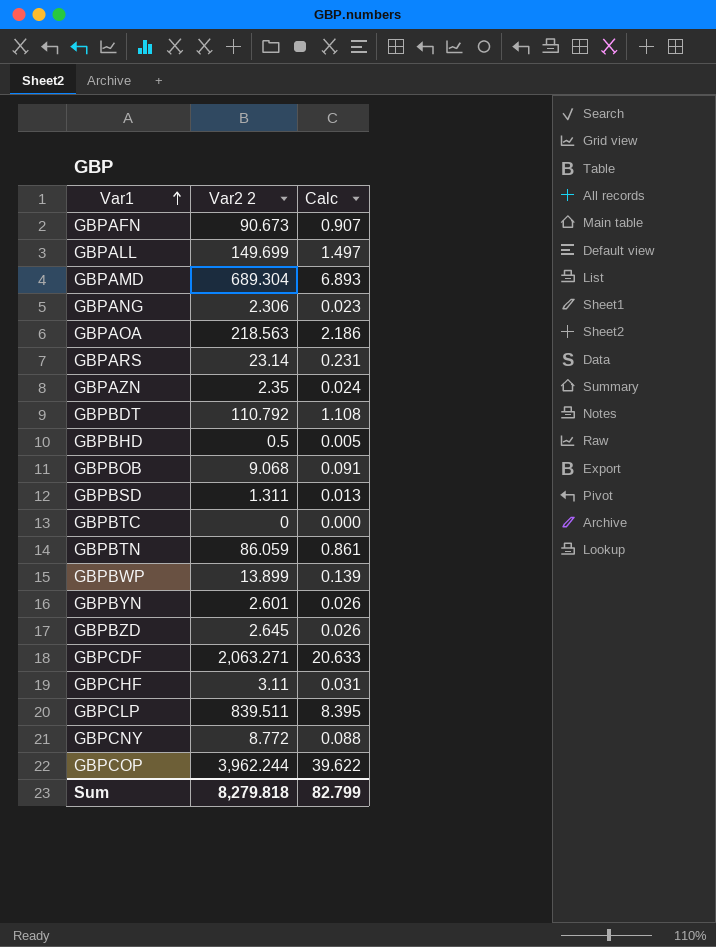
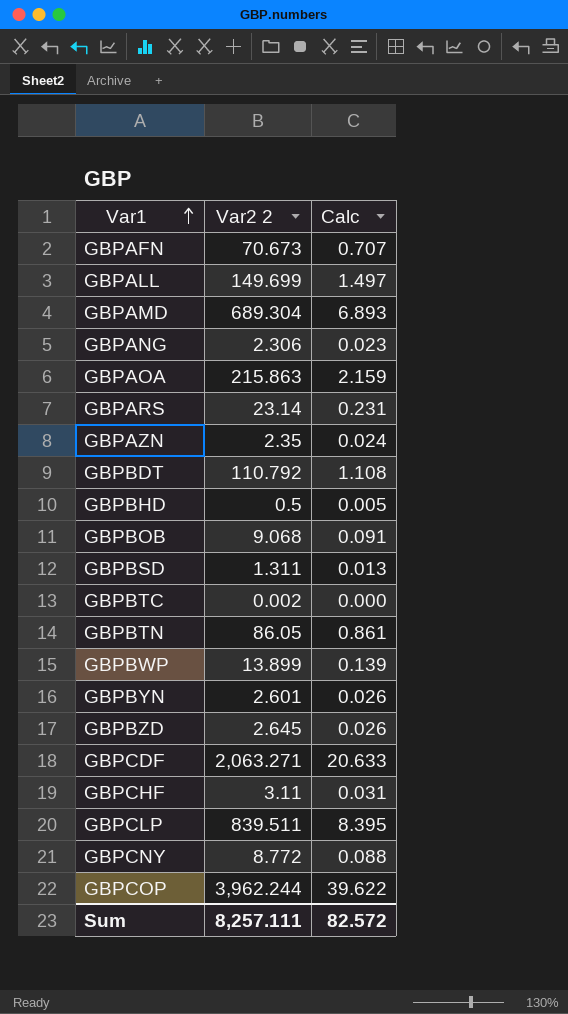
GBPAFN | Var2 2: 90.673 -> 70.673
GBPAFN | Calc: 0.907 -> 0.707
GBPAOA | Var2 2: 218.563 -> 215.863
GBPAOA | Calc: 2.186 -> 2.159
GBPBTC | Var2 2: 0 -> 0.002
GBPBTN | Var2 2: 86.059 -> 86.05
Sum | Var2 2: 8,279.818 -> 8,257.111
Sum | Calc: 82.799 -> 82.572

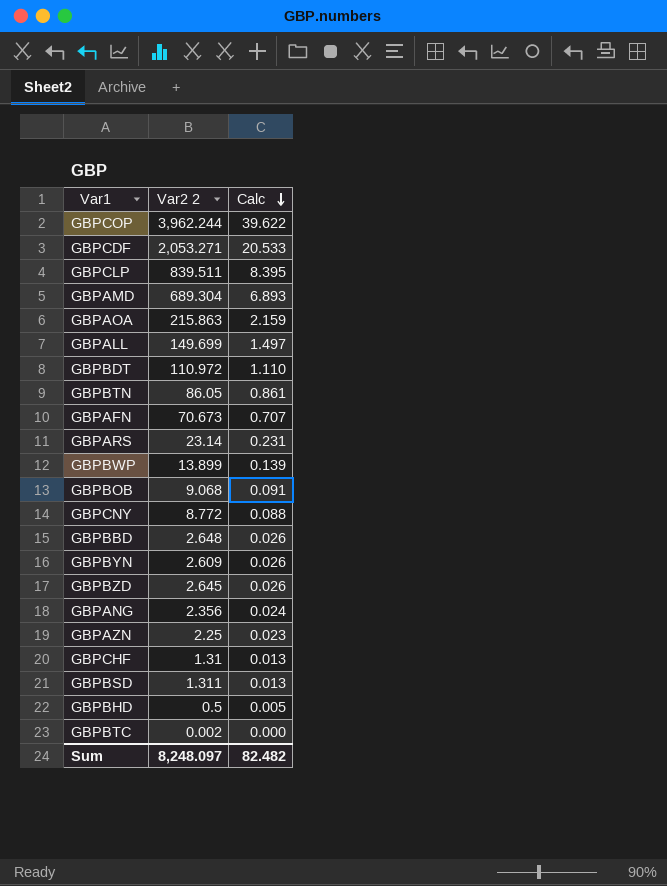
row order: Var1 ascending -> Calc descending
GBPCDF | Var2 2: 2,063.271 -> 2,053.271
GBPCDF | Calc: 20.633 -> 20.533
GBPBDT | Var2 2: 110.792 -> 110.972
GBPBDT | Calc: 1.108 -> 1.110
row GBPBBD: none -> 2.648 | 0.026
GBPBYN | Var2 2: 2.601 -> 2.609
GBPANG | Var2 2: 2.306 -> 2.356
GBPANG | Calc: 0.023 -> 0.024
GBPAZN | Var2 2: 2.35 -> 2.25
GBPAZN | Calc: 0.024 -> 0.023
GBPCHF | Var2 2: 3.11 -> 1.31
GBPCHF | Calc: 0.031 -> 0.013
Sum | Var2 2: 8,257.111 -> 8,248.097
Sum | Calc: 82.572 -> 82.482

